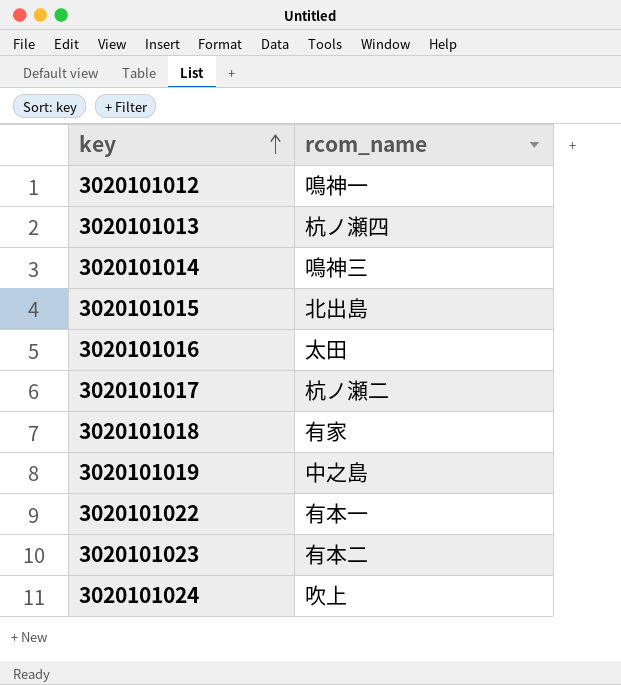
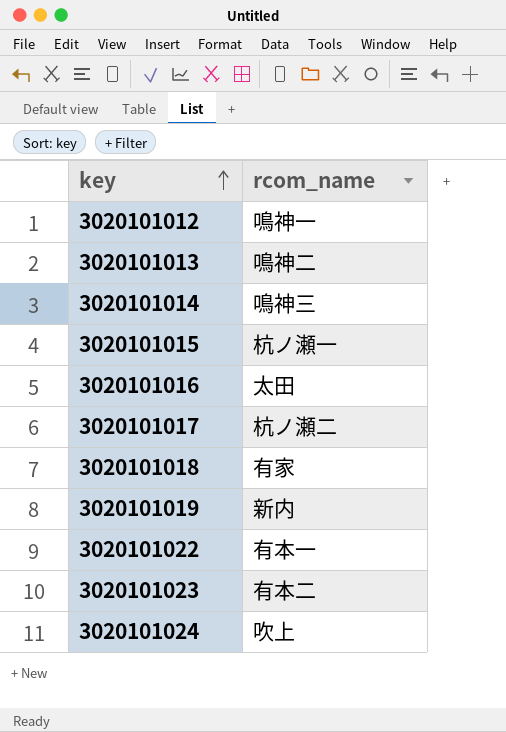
3020101013 | rcom_name: 杭ノ瀬四 -> 鳴神二
3020101015 | rcom_name: 北出島 -> 杭ノ瀬一
3020101019 | rcom_name: 中之島 -> 新内

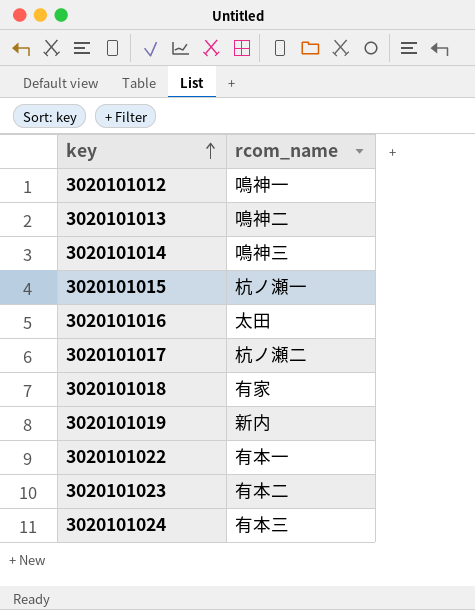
3020101024 | rcom_name: 吹上 -> 有本三

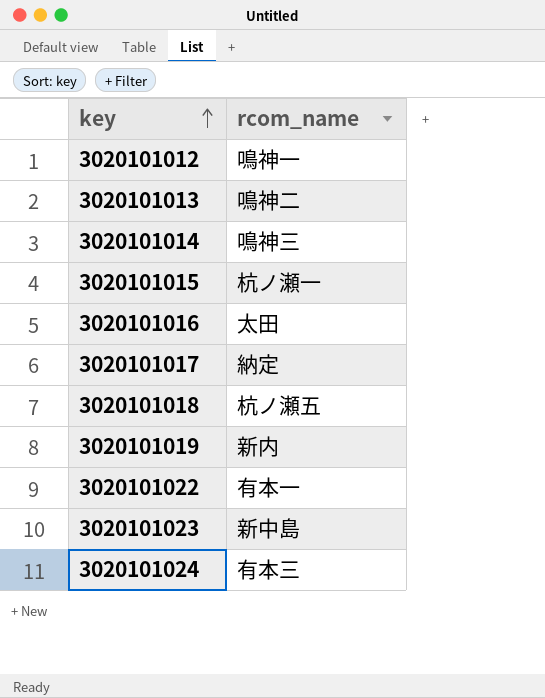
3020101017 | rcom_name: 杭ノ瀬二 -> 納定
3020101018 | rcom_name: 有家 -> 杭ノ瀬五
3020101023 | rcom_name: 有本二 -> 新中島

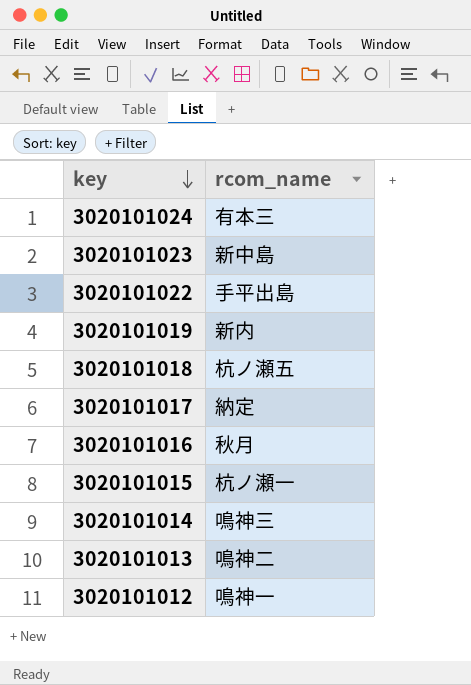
row order: key ascending -> key descending
3020101022 | rcom_name: 有本一 -> 手平出島
3020101016 | rcom_name: 太田 -> 秋月

